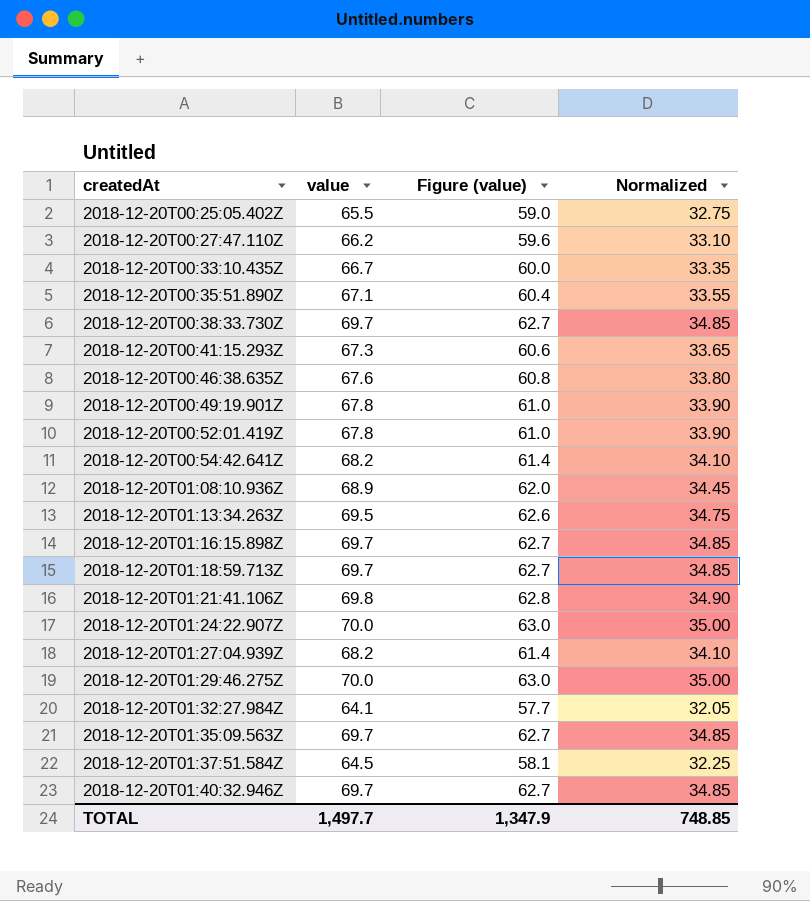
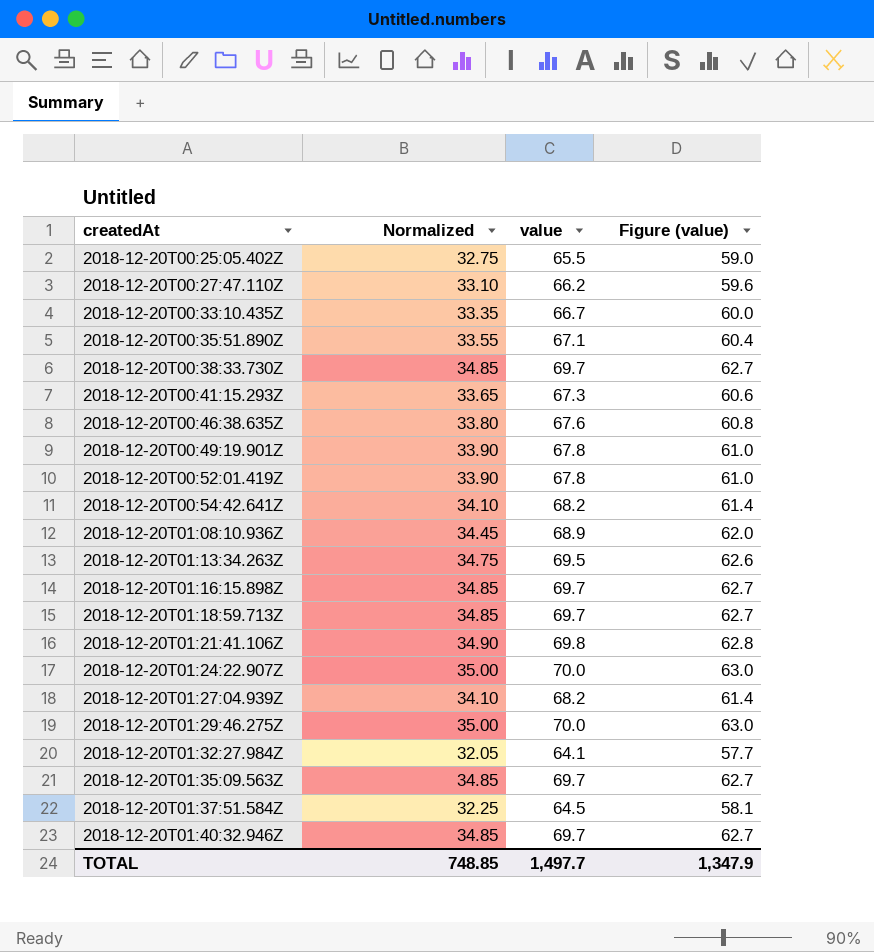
column Normalized | position: 4 -> 2

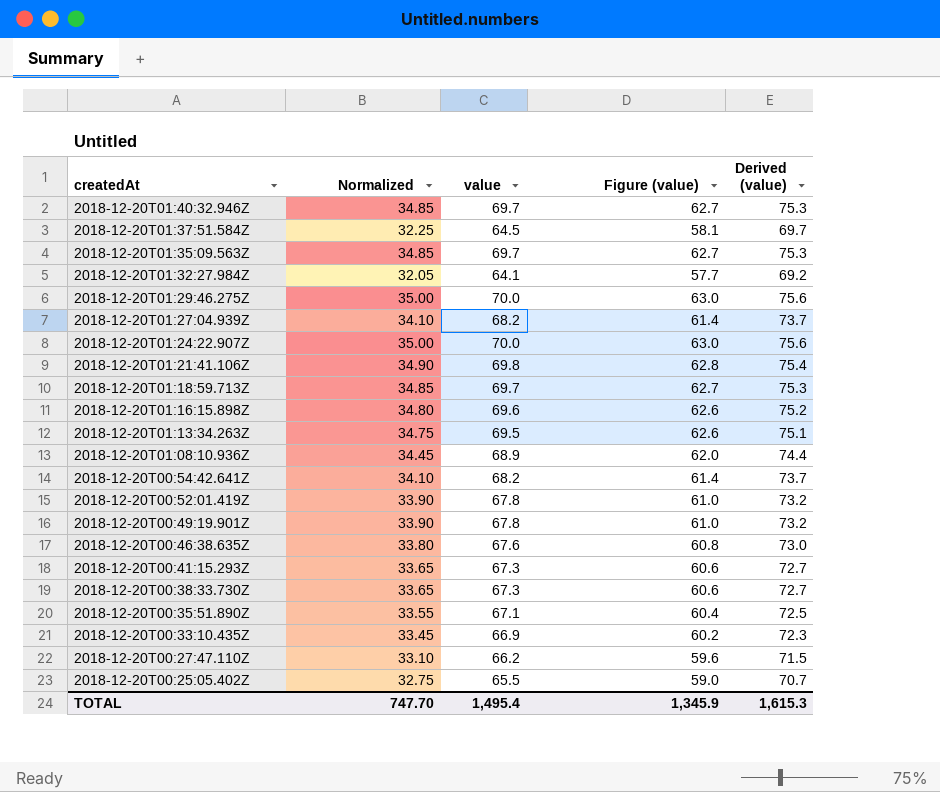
row order: createdAt ascending -> createdAt descending
column Derived (value) | formula: none -> [value] * 1.08
2018-12-20T01:16:15.898Z | Normalized: 34.85 -> 34.80
2018-12-20T01:16:15.898Z | value: 69.7 -> 69.6
2018-12-20T01:16:15.898Z | Figure (value): 62.7 -> 62.6
2018-12-20T00:38:33.730Z | Normalized: 34.85 -> 33.65
2018-12-20T00:38:33.730Z | value: 69.7 -> 67.3
2018-12-20T00:38:33.730Z | Figure (value): 62.7 -> 60.6
2018-12-20T00:33:10.435Z | Normalized: 33.35 -> 33.45
2018-12-20T00:33:10.435Z | value: 66.7 -> 66.9
2018-12-20T00:33:10.435Z | Figure (value): 60.0 -> 60.2
TOTAL | Normalized: 748.85 -> 747.70
TOTAL | value: 1,497.7 -> 1,495.4
TOTAL | Figure (value): 1,347.9 -> 1,345.9

